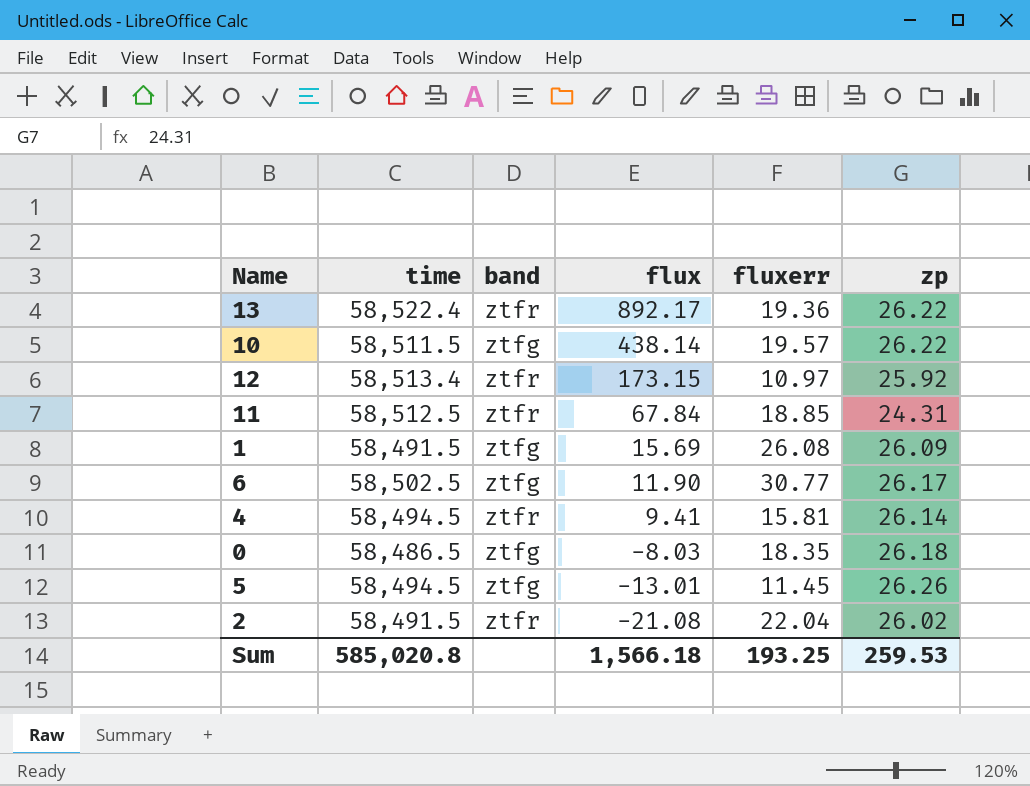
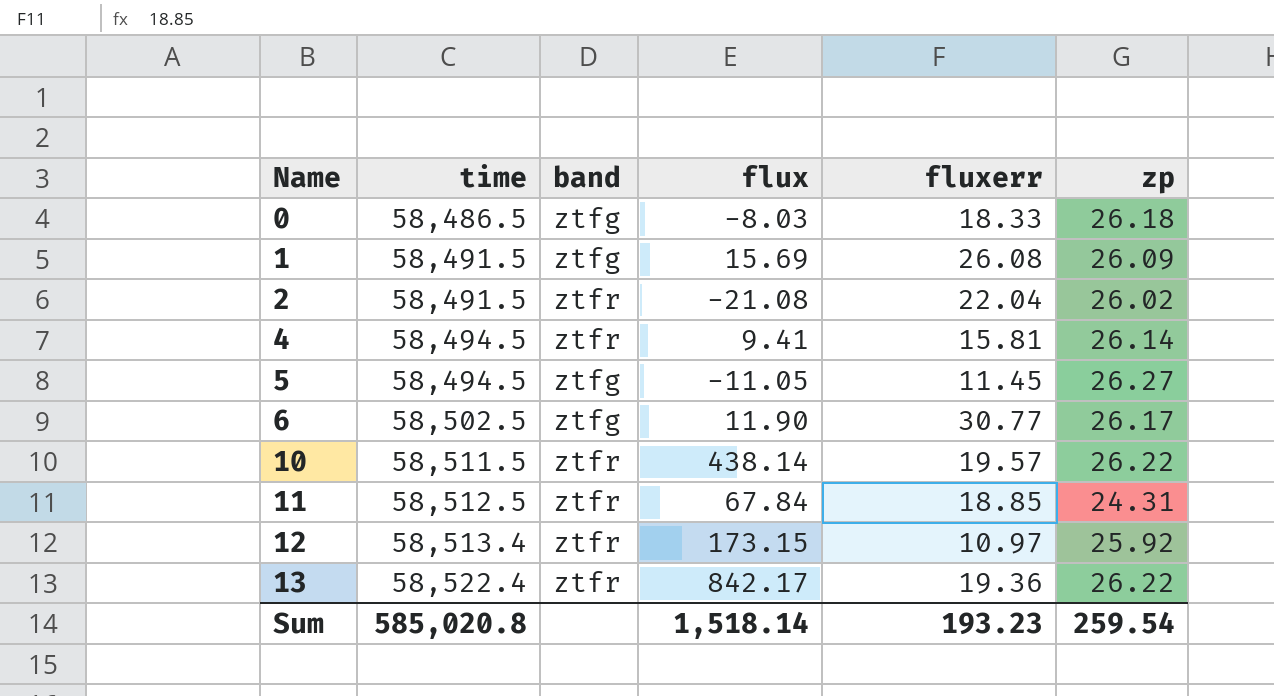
row order: flux descending -> Name ascending
0 | fluxerr: 18.35 -> 18.33
5 | flux: -13.01 -> -11.05
5 | zp: 26.26 -> 26.27
10 | band: ztfg -> ztfr
13 | flux: 892.17 -> 842.17
Sum | flux: 1,566.18 -> 1,518.14
Sum | fluxerr: 193.25 -> 193.23
Sum | zp: 259.53 -> 259.54

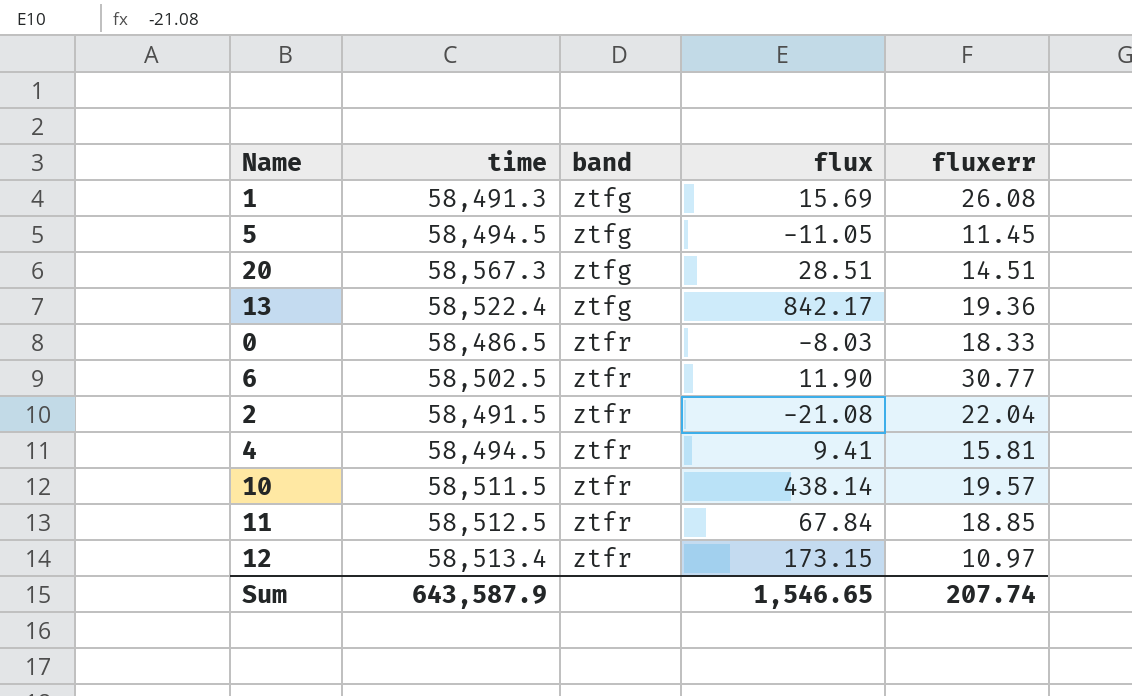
row order: Name ascending -> band ascending
column zp | position: 6 -> none
1 | time: 58,491.5 -> 58,491.3
row 20: none -> 58,567.3 | ztfg | 28.51 | 14.51
13 | band: ztfr -> ztfg
0 | band: ztfg -> ztfr
6 | band: ztfg -> ztfr
Sum | time: 585,020.8 -> 643,587.9
Sum | flux: 1,518.14 -> 1,546.65
Sum | fluxerr: 193.23 -> 207.74

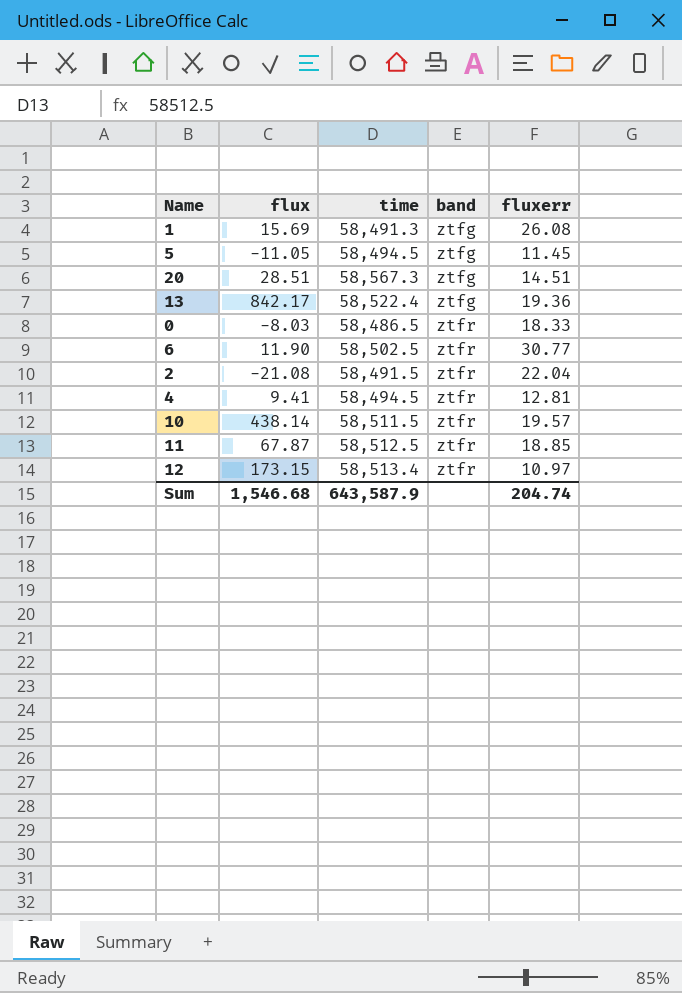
column flux | position: 4 -> 2
4 | fluxerr: 15.81 -> 12.81
11 | flux: 67.84 -> 67.87
Sum | flux: 1,546.65 -> 1,546.68
Sum | fluxerr: 207.74 -> 204.74

